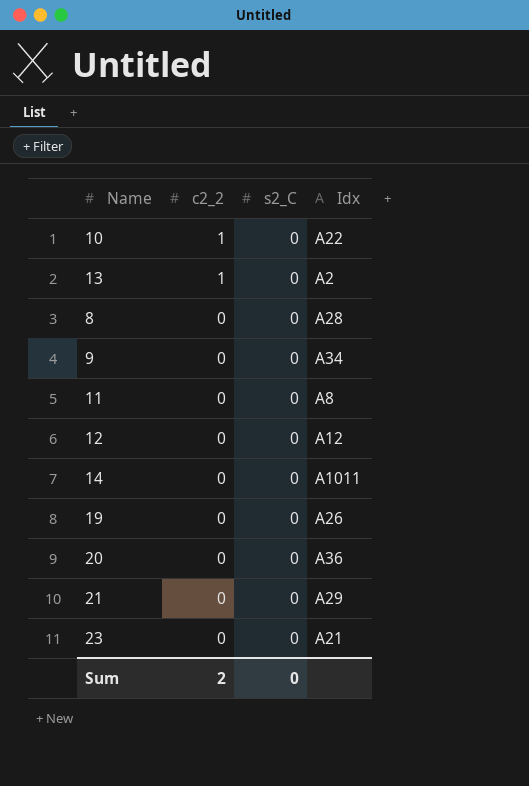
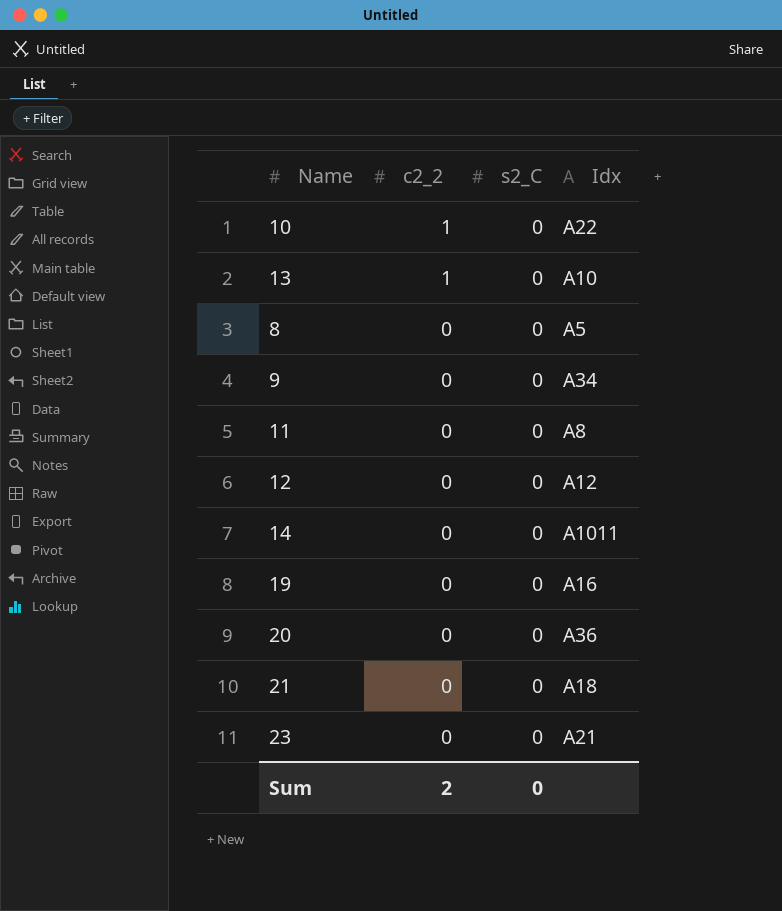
13 | Idx: A2 -> A10
8 | Idx: A28 -> A5
19 | Idx: A26 -> A16
21 | Idx: A29 -> A18

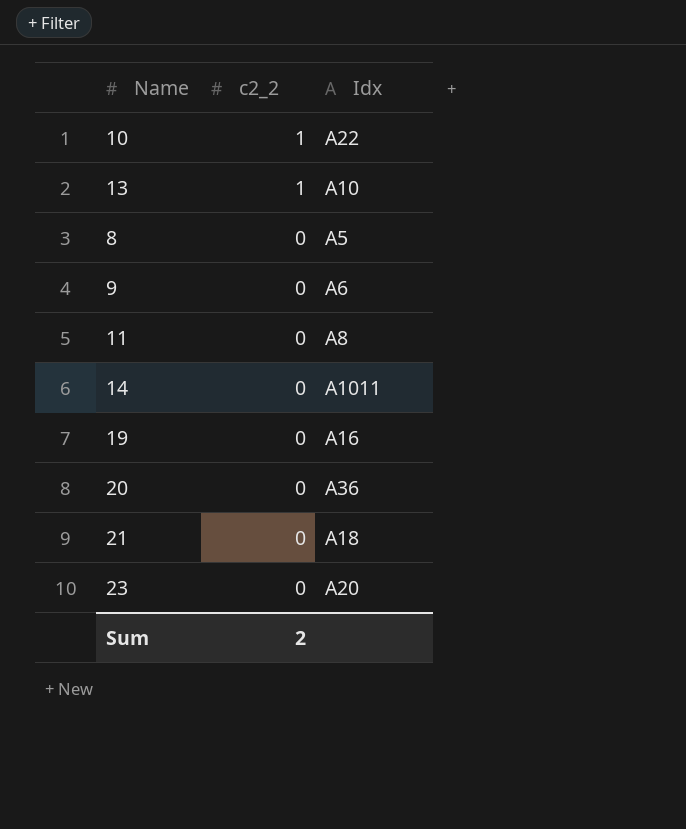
column s2_C | position: 3 -> none
row 12: 0 | 0 | A12 -> none
9 | Idx: A34 -> A6
23 | Idx: A21 -> A20

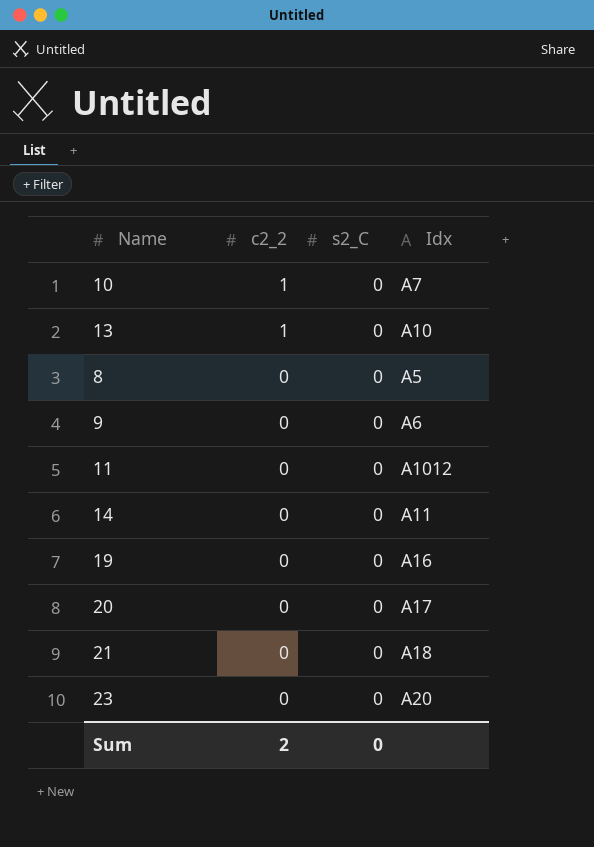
column s2_C | position: none -> 3
10 | Idx: A22 -> A7
11 | Idx: A8 -> A1012
14 | Idx: A1011 -> A11
20 | Idx: A36 -> A17

